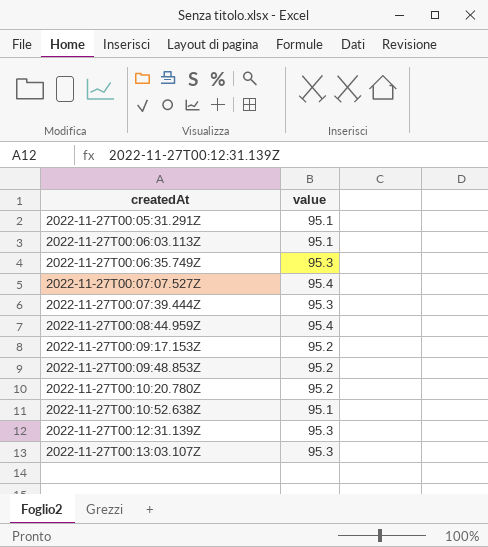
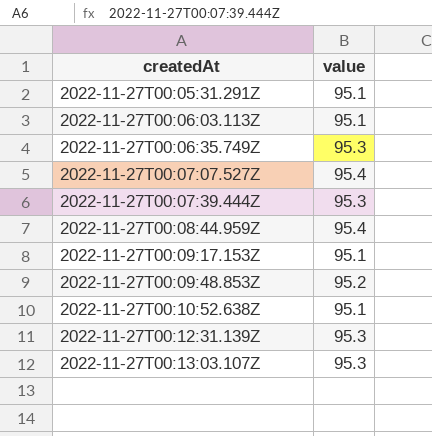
row 2022-11-27T00:10:20.780Z: 95.2 -> none
2022-11-27T00:09:17.153Z | value: 95.2 -> 95.1

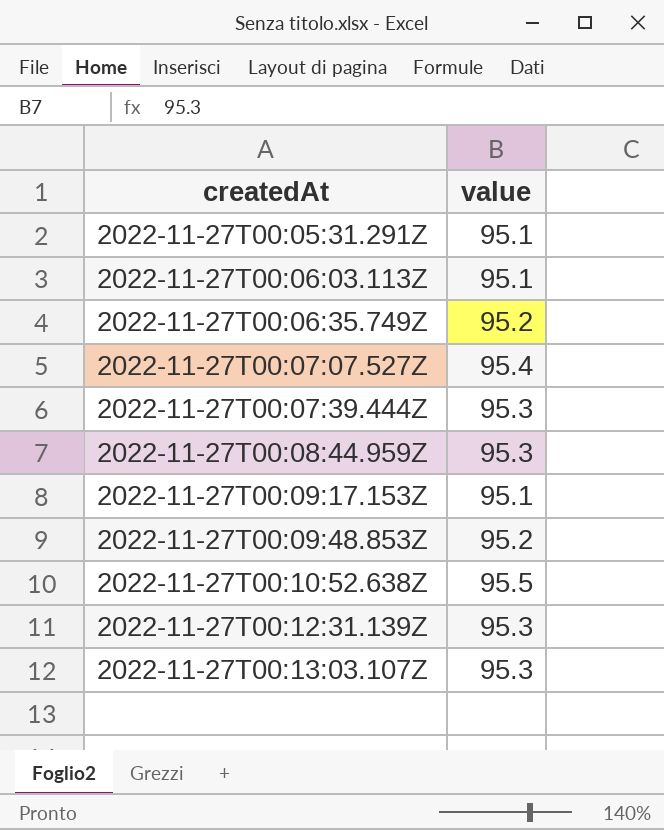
2022-11-27T00:06:35.749Z | value: 95.3 -> 95.2
2022-11-27T00:08:44.959Z | value: 95.4 -> 95.3
2022-11-27T00:10:52.638Z | value: 95.1 -> 95.5

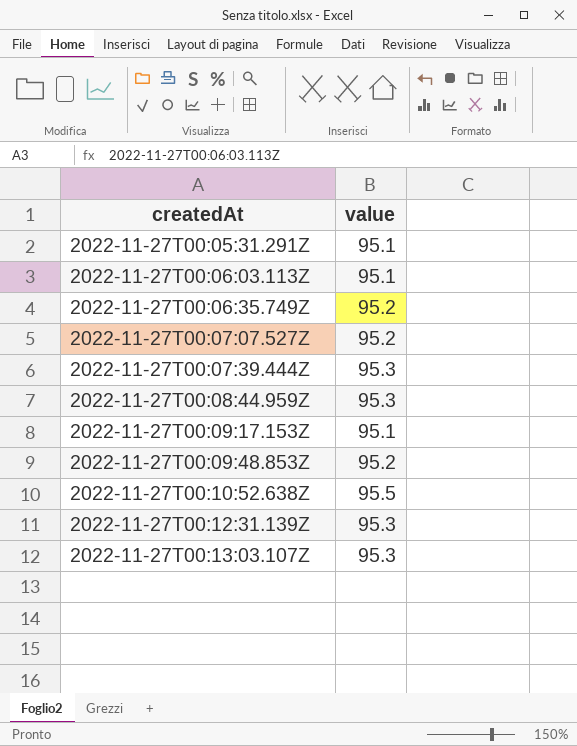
2022-11-27T00:07:07.527Z | value: 95.4 -> 95.2

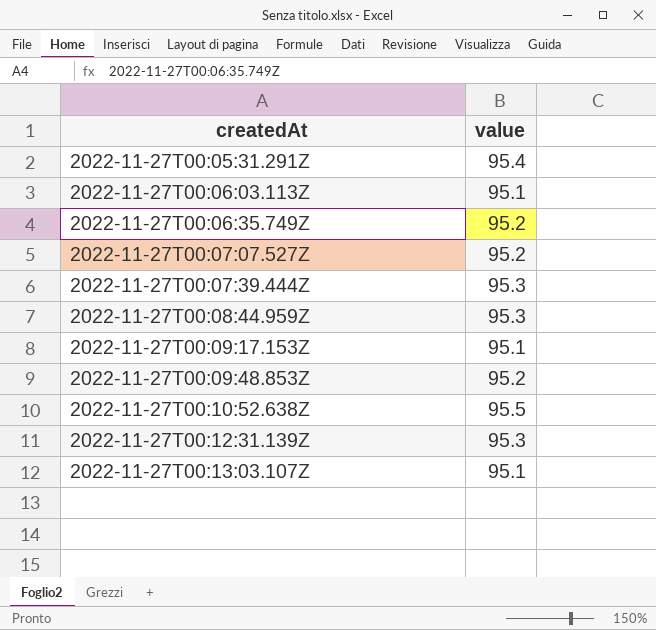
2022-11-27T00:05:31.291Z | value: 95.1 -> 95.4
2022-11-27T00:13:03.107Z | value: 95.3 -> 95.1

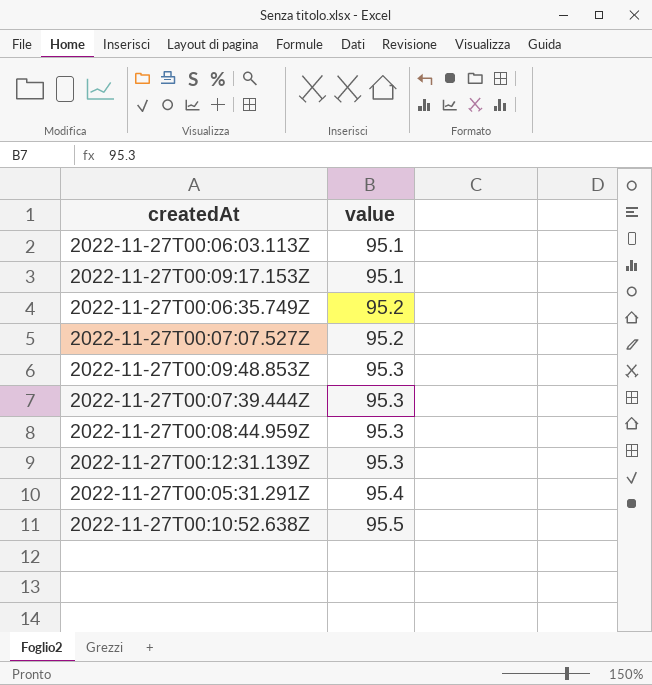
row order: createdAt ascending -> value ascending
row 2022-11-27T00:13:03.107Z: 95.1 -> none
2022-11-27T00:09:48.853Z | value: 95.2 -> 95.3

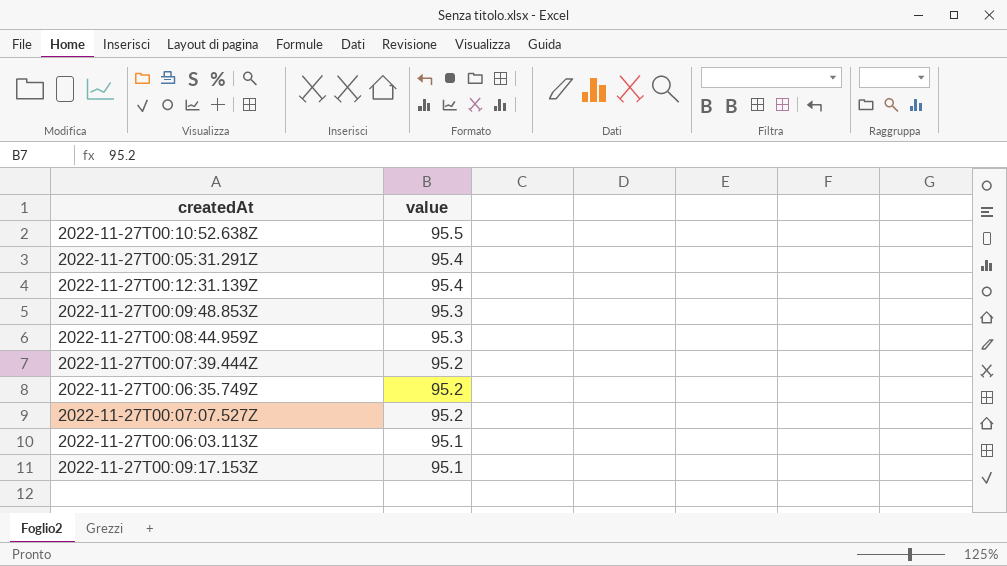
row order: value ascending -> value descending
2022-11-27T00:12:31.139Z | value: 95.3 -> 95.4
2022-11-27T00:07:39.444Z | value: 95.3 -> 95.2

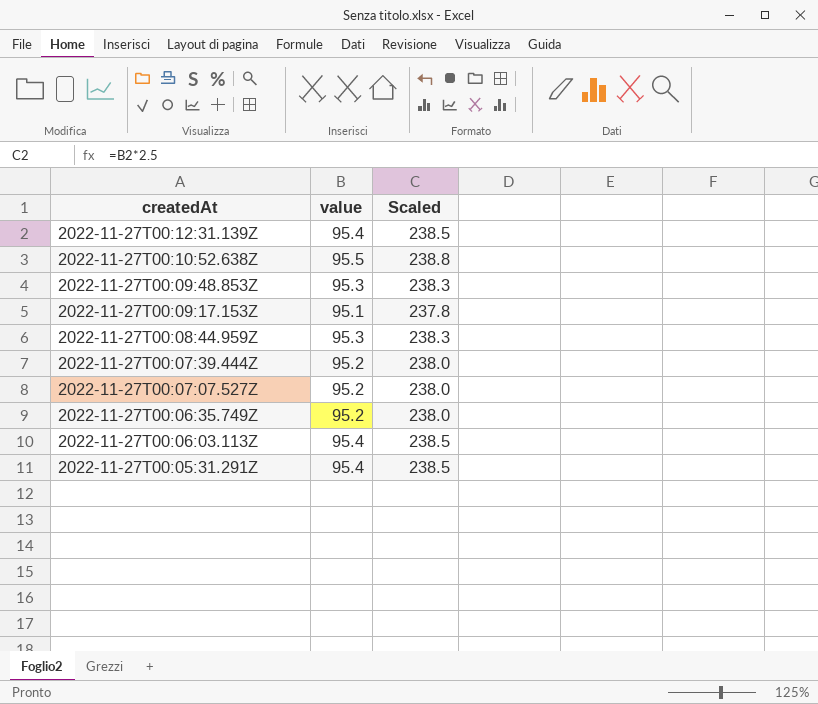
row order: value descending -> createdAt descending
column Scaled | formula: none -> [value] * 2.5
2022-11-27T00:06:03.113Z | value: 95.1 -> 95.4

